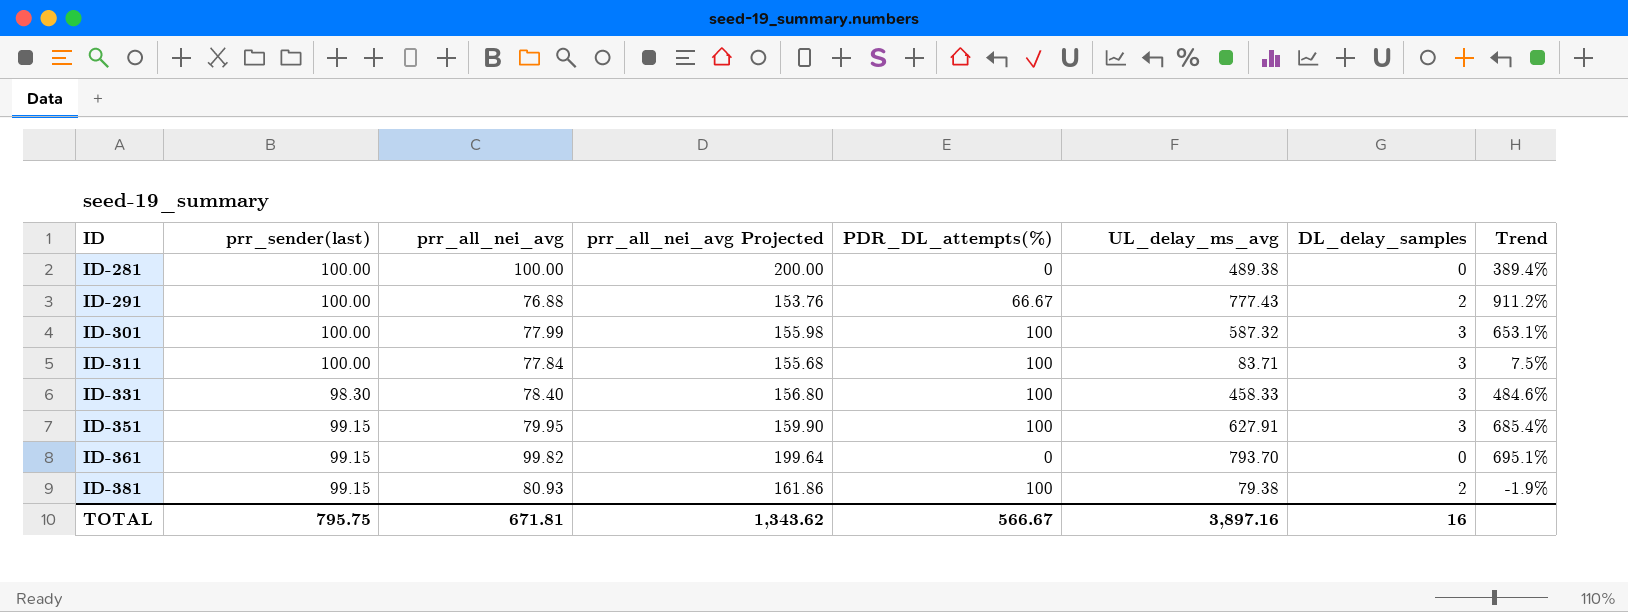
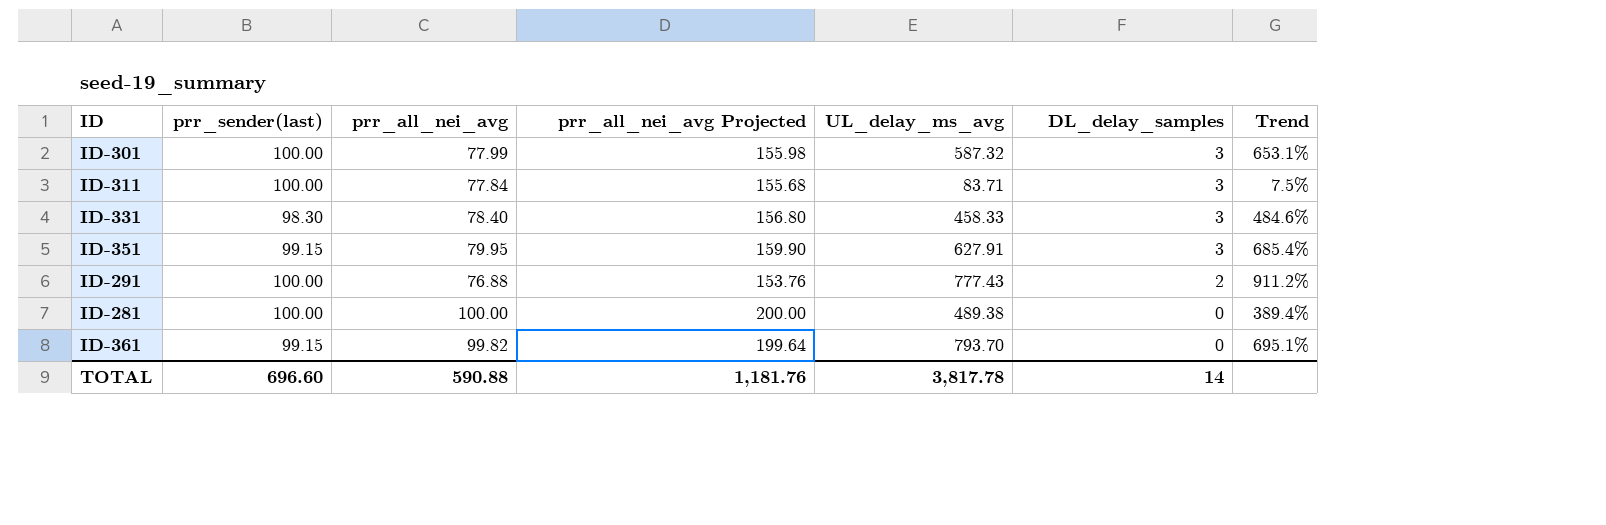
row order: ID ascending -> DL_delay_samples descending
column PDR_DL_attempts(%) | position: 5 -> none
row ID-381: 99.15 | 80.93 | 161.86 | 100 | 79.38 | 2 | -1.9% -> none
TOTAL | prr_sender(last): 795.75 -> 696.60
TOTAL | prr_all_nei_avg: 671.81 -> 590.88
TOTAL | prr_all_nei_avg Projected: 1,343.62 -> 1,181.76
TOTAL | UL_delay_ms_avg: 3,897.16 -> 3,817.78
TOTAL | DL_delay_samples: 16 -> 14

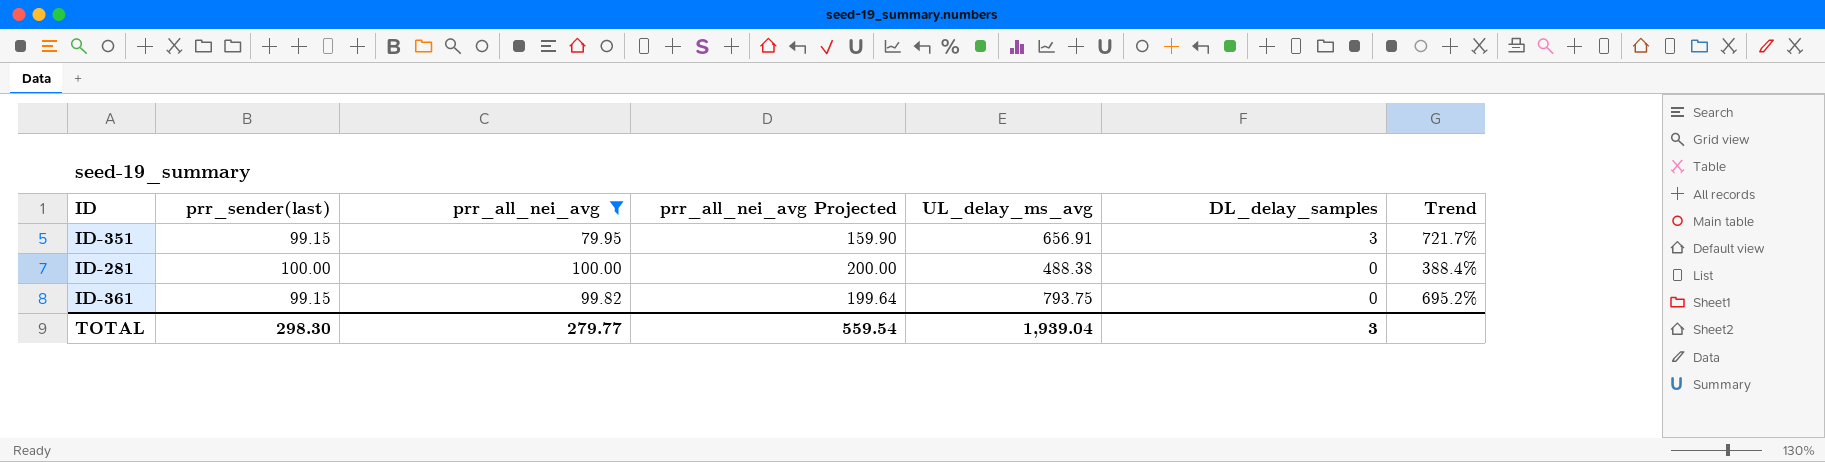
filter: none -> prr_all_nei_avg >= 79.95
ID-351 | UL_delay_ms_avg: 627.91 -> 656.91
ID-351 | Trend: 685.4% -> 721.7%
ID-281 | UL_delay_ms_avg: 489.38 -> 488.38
ID-281 | Trend: 389.4% -> 388.4%
ID-361 | UL_delay_ms_avg: 793.70 -> 793.75
ID-361 | Trend: 695.1% -> 695.2%
TOTAL | prr_sender(last): 696.60 -> 298.30
TOTAL | prr_all_nei_avg: 590.88 -> 279.77
TOTAL | prr_all_nei_avg Projected: 1,181.76 -> 559.54
TOTAL | UL_delay_ms_avg: 3,817.78 -> 1,939.04
TOTAL | DL_delay_samples: 14 -> 3

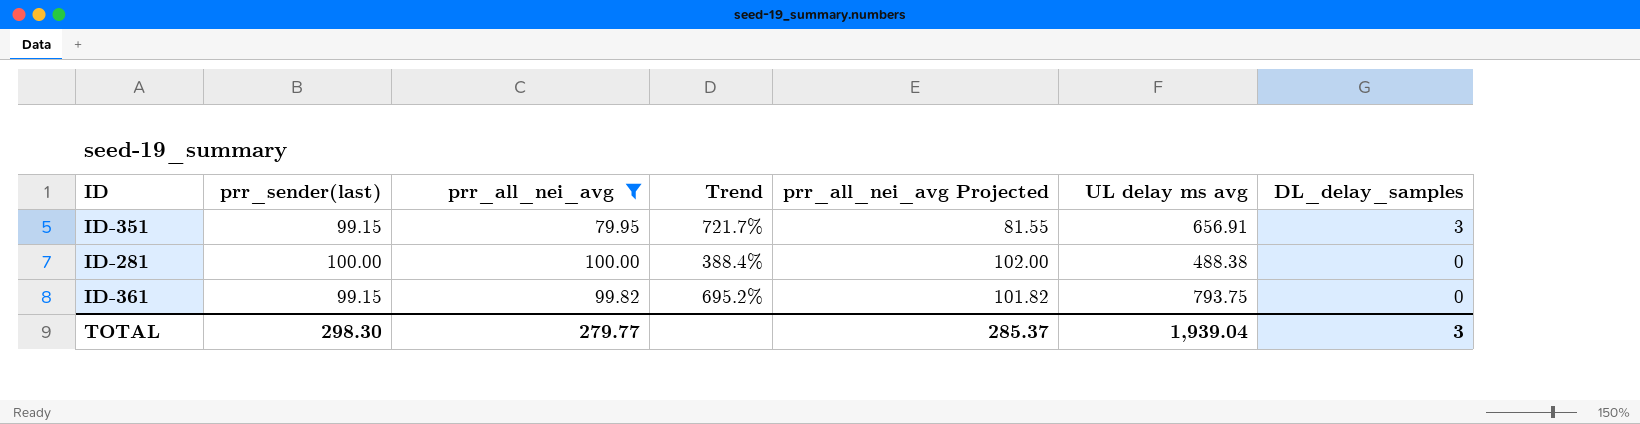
column Trend | position: 7 -> 4
column prr_all_nei_avg Projected | formula: [prr_all_nei_avg] * 2 -> [prr_all_nei_avg] * 1.02
column name: UL_delay_ms_avg -> UL delay ms avg
TOTAL | prr_all_nei_avg Projected: 559.54 -> 285.37

